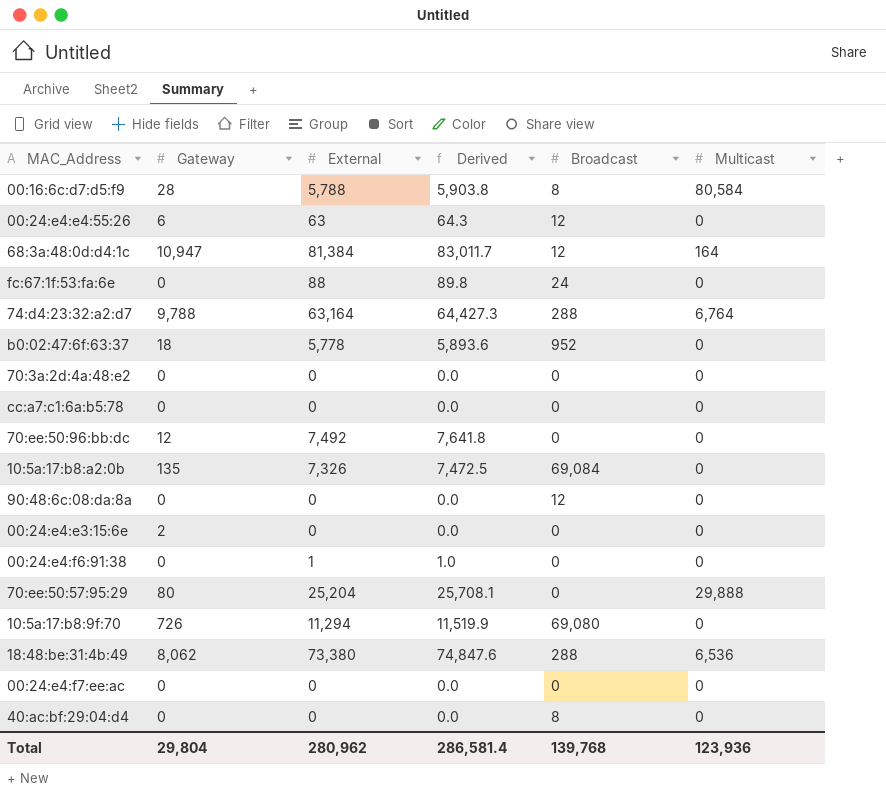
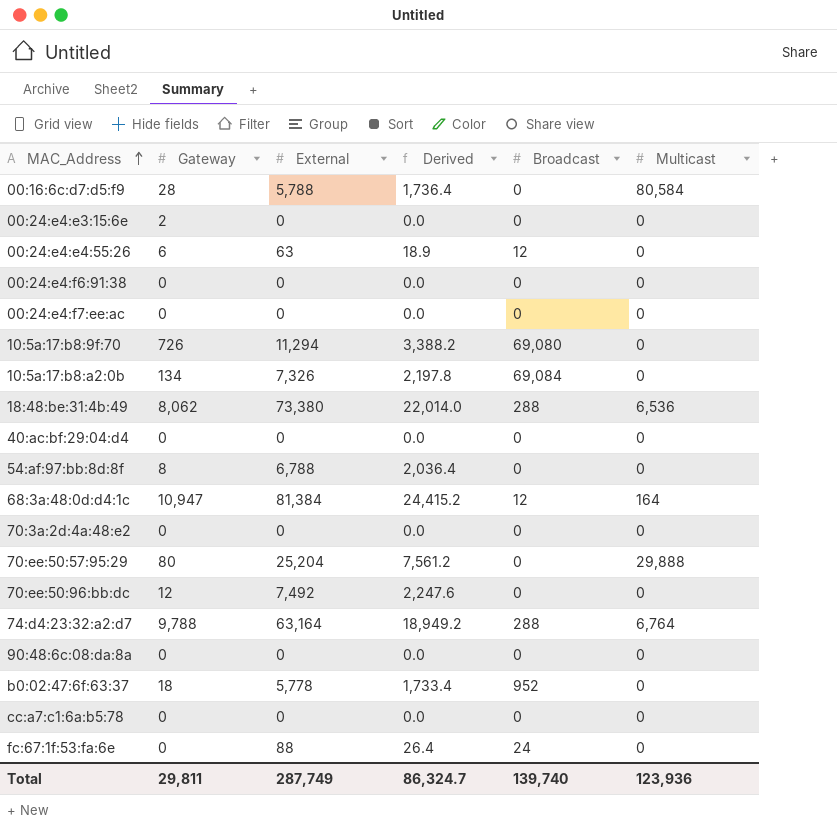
row order: none -> MAC_Address ascending
column Derived | formula: [External] * 1.02 -> [External] * 0.3
00:16:6c:d7:d5:f9 | Broadcast: 8 -> 0
00:24:e4:f6:91:38 | External: 1 -> 0
10:5a:17:b8:a2:0b | Gateway: 135 -> 134
40:ac:bf:29:04:d4 | Broadcast: 8 -> 0
row 54:af:97:bb:8d:8f: none -> 8 | 6,788 | 2,036.4 | 0 | 0
90:48:6c:08:da:8a | Broadcast: 12 -> 0
Total | Gateway: 29,804 -> 29,811
Total | External: 280,962 -> 287,749
Total | Derived: 286,581.4 -> 86,324.7
Total | Broadcast: 139,768 -> 139,740

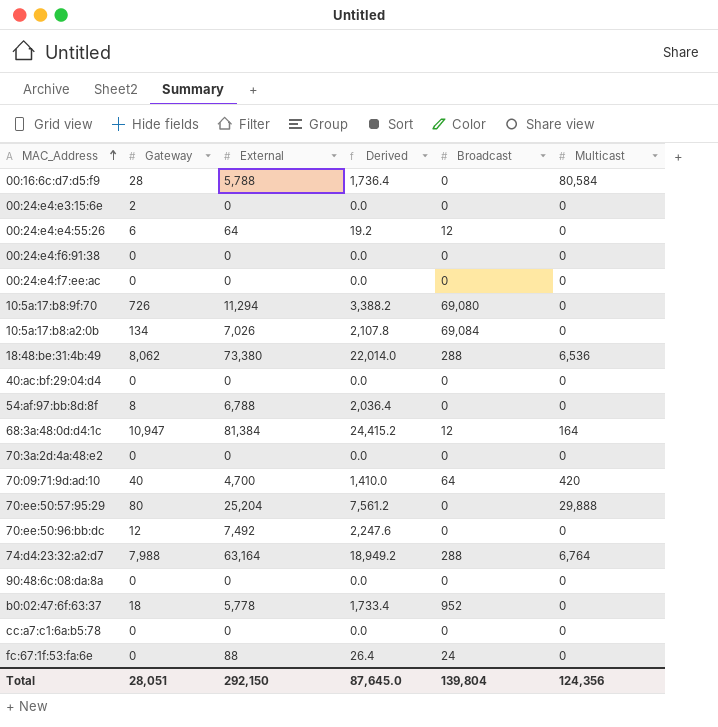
00:24:e4:e4:55:26 | External: 63 -> 64
00:24:e4:e4:55:26 | Derived: 18.9 -> 19.2
10:5a:17:b8:a2:0b | External: 7,326 -> 7,026
10:5a:17:b8:a2:0b | Derived: 2,197.8 -> 2,107.8
row 70:09:71:9d:ad:10: none -> 40 | 4,700 | 1,410.0 | 64 | 420
74:d4:23:32:a2:d7 | Gateway: 9,788 -> 7,988
Total | Gateway: 29,811 -> 28,051
Total | External: 287,749 -> 292,150
Total | Derived: 86,324.7 -> 87,645.0
Total | Broadcast: 139,740 -> 139,804
Total | Multicast: 123,936 -> 124,356

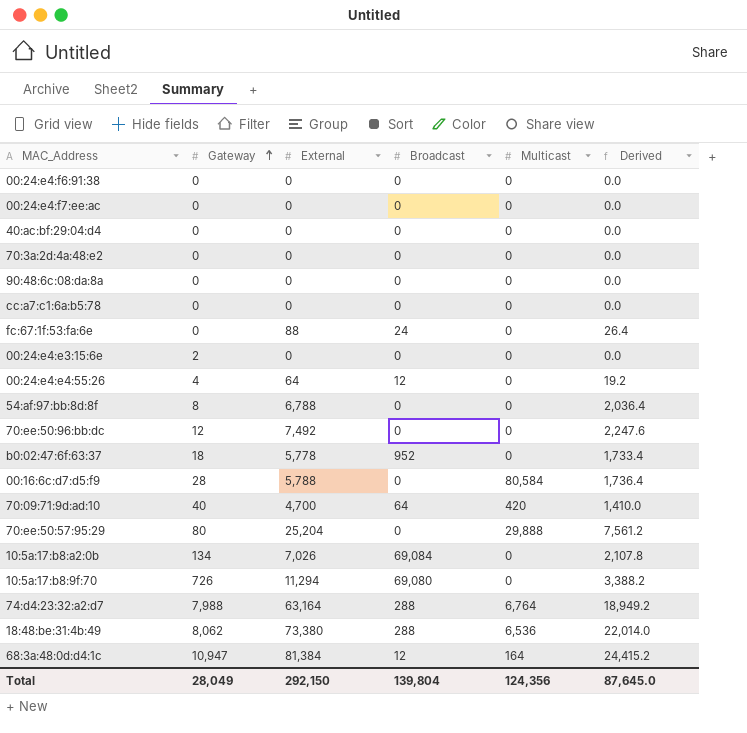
row order: MAC_Address ascending -> Gateway ascending
column Derived | position: 4 -> 6
00:24:e4:e4:55:26 | Gateway: 6 -> 4
Total | Gateway: 28,051 -> 28,049

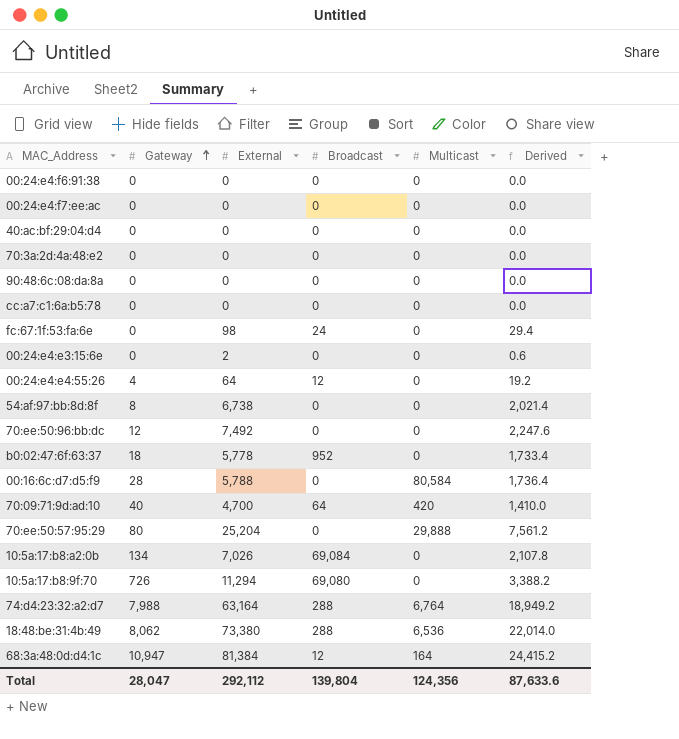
fc:67:1f:53:fa:6e | External: 88 -> 98
fc:67:1f:53:fa:6e | Derived: 26.4 -> 29.4
00:24:e4:e3:15:6e | Gateway: 2 -> 0
00:24:e4:e3:15:6e | External: 0 -> 2
00:24:e4:e3:15:6e | Derived: 0.0 -> 0.6
54:af:97:bb:8d:8f | External: 6,788 -> 6,738
54:af:97:bb:8d:8f | Derived: 2,036.4 -> 2,021.4
Total | Gateway: 28,049 -> 28,047
Total | External: 292,150 -> 292,112
Total | Derived: 87,645.0 -> 87,633.6

